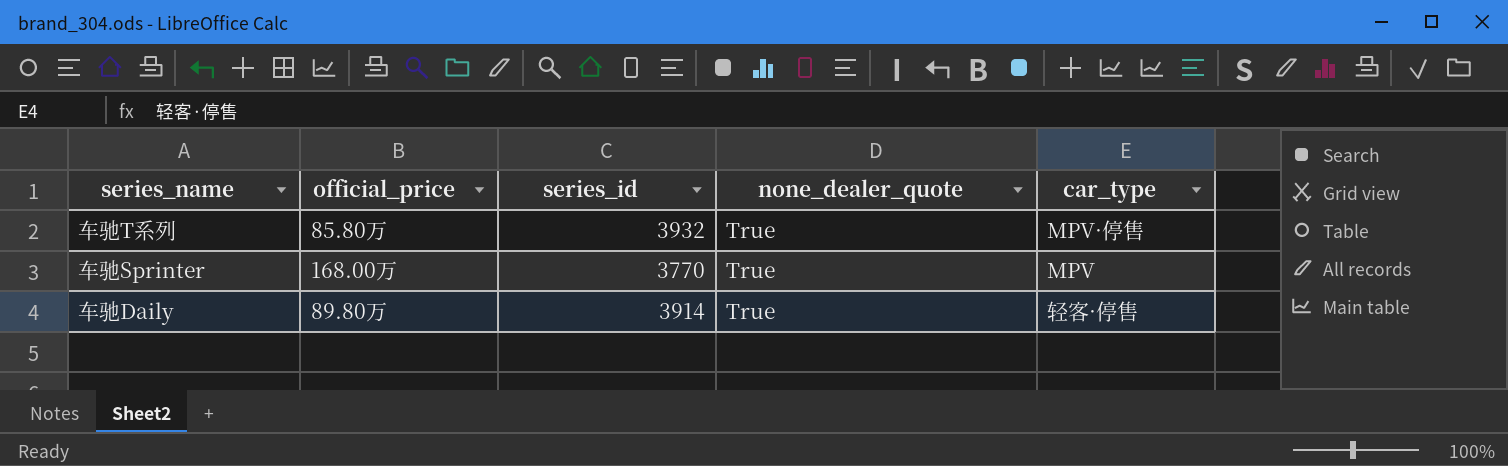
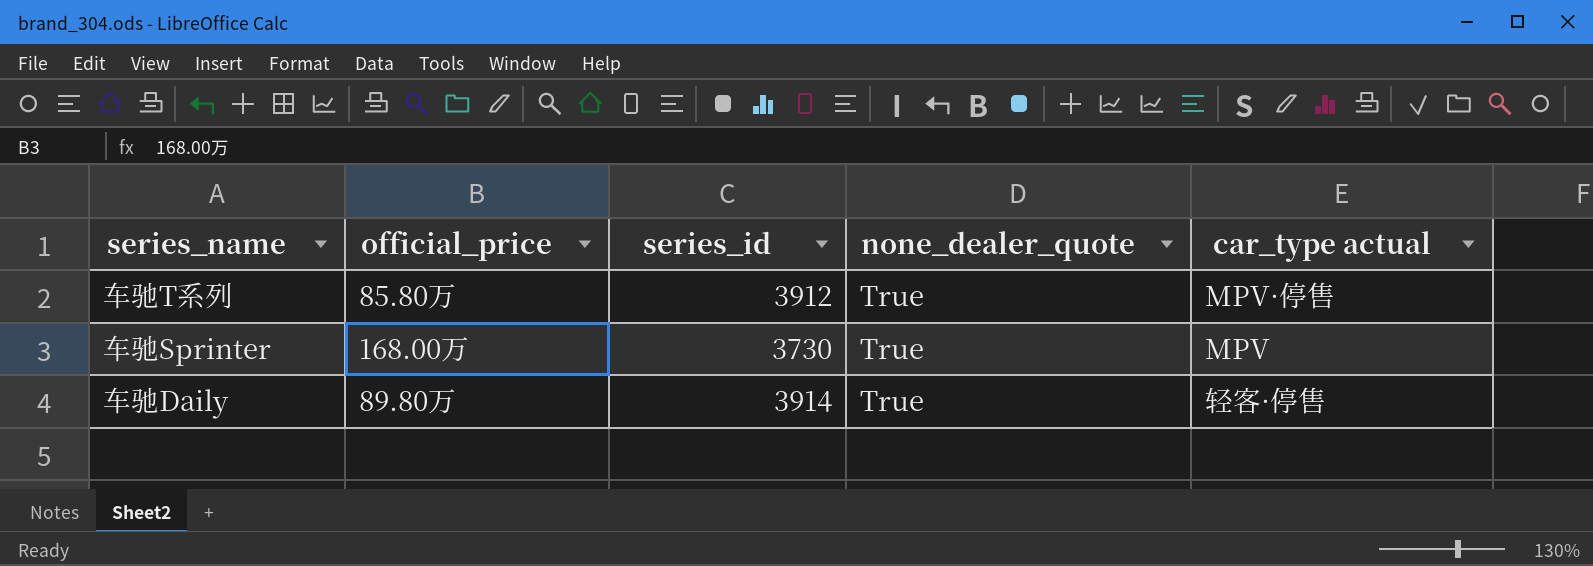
column name: car_type -> car_type actual
车驰T系列 | series_id: 3932 -> 3912
车驰Sprinter | series_id: 3770 -> 3730

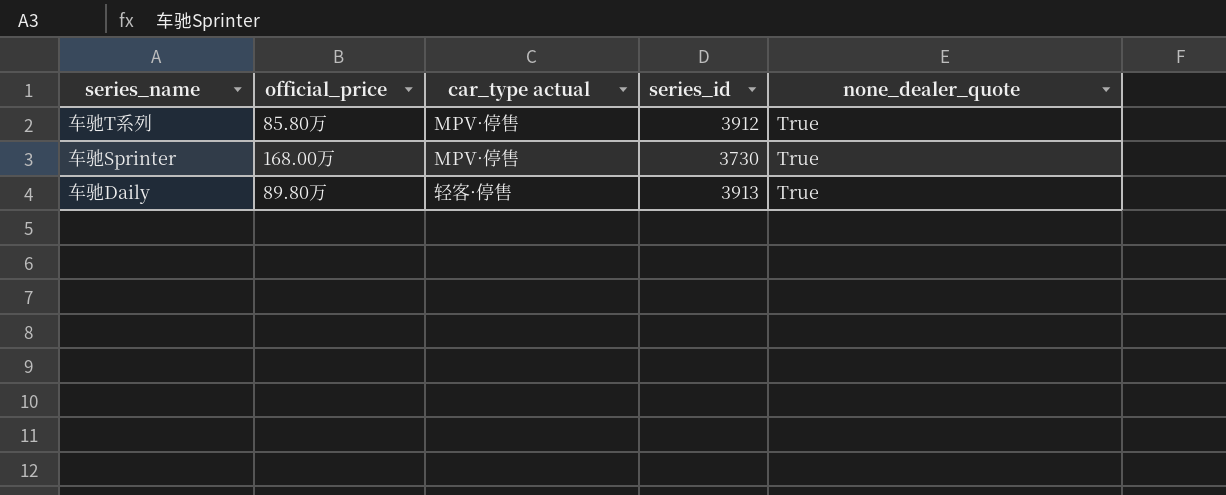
column car_type actual | position: 5 -> 3
车驰Sprinter | car_type actual: MPV -> MPV·停售
车驰Daily | series_id: 3914 -> 3913

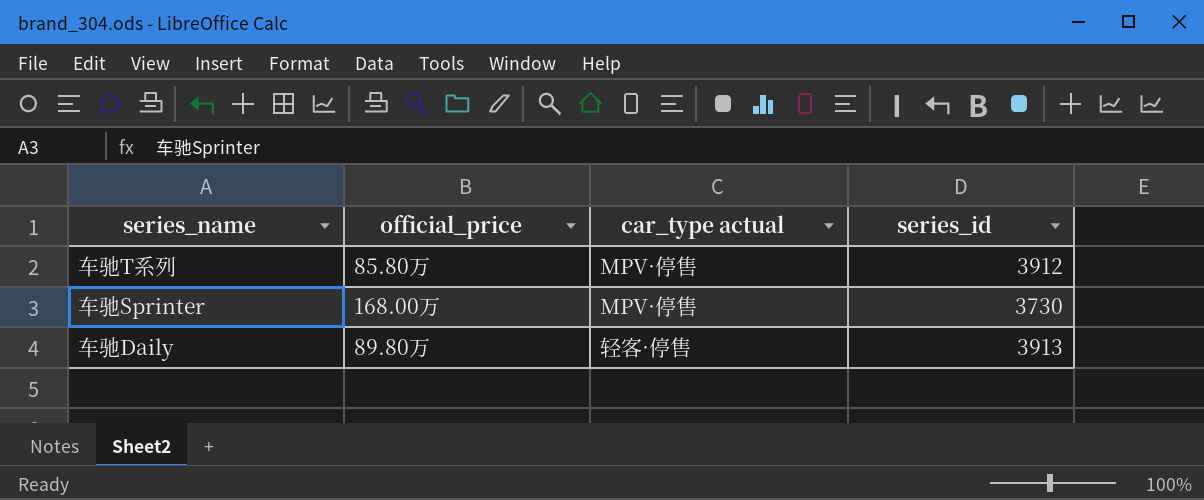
column none_dealer_quote | position: 5 -> none

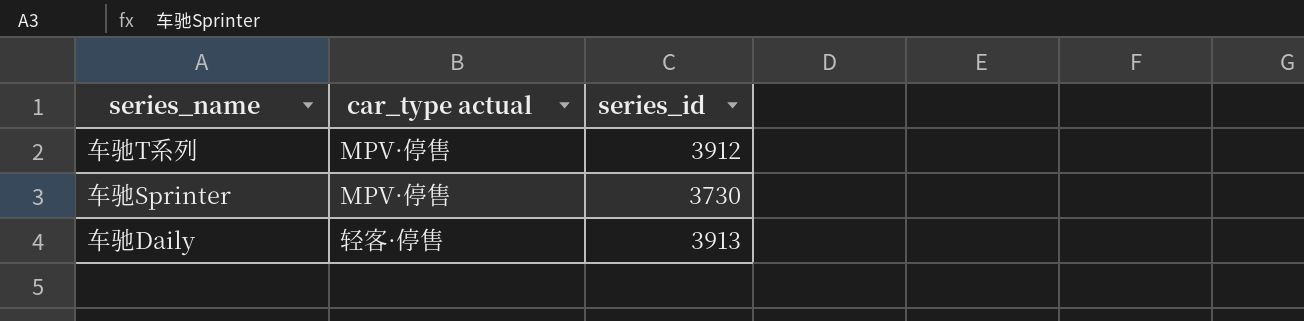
column official_price | position: 2 -> none

